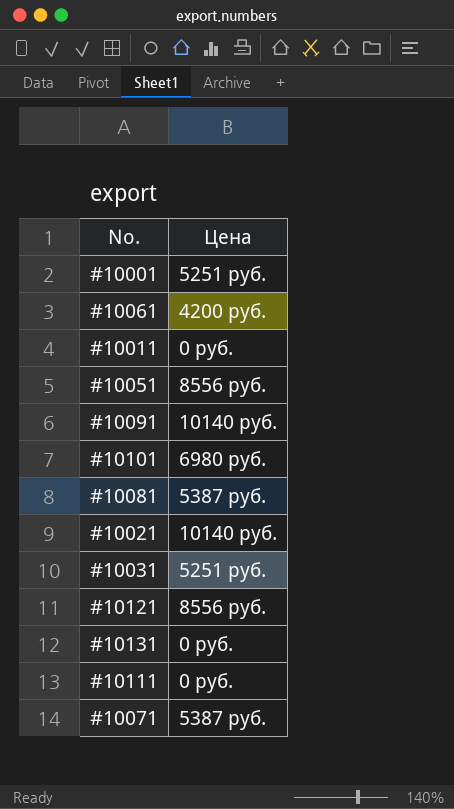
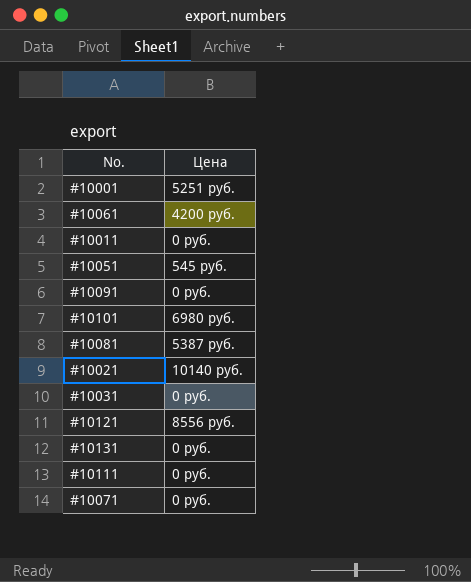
#10051 | Цена: 8556 руб. -> 545 руб.
#10091 | Цена: 10140 руб. -> 0 руб.
#10031 | Цена: 5251 руб. -> 0 руб.
#10071 | Цена: 5387 руб. -> 0 руб.

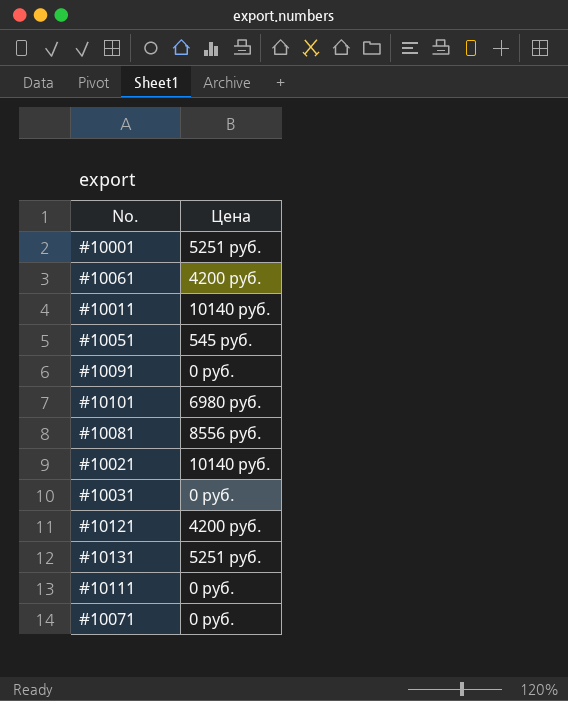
#10011 | Цена: 0 руб. -> 10140 руб.
#10081 | Цена: 5387 руб. -> 8556 руб.
#10121 | Цена: 8556 руб. -> 4200 руб.
#10131 | Цена: 0 руб. -> 5251 руб.

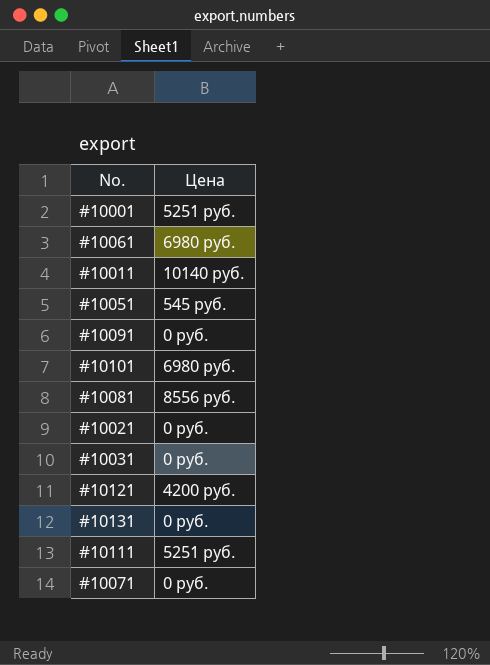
#10061 | Цена: 4200 руб. -> 6980 руб.
#10021 | Цена: 10140 руб. -> 0 руб.
#10131 | Цена: 5251 руб. -> 0 руб.
#10111 | Цена: 0 руб. -> 5251 руб.

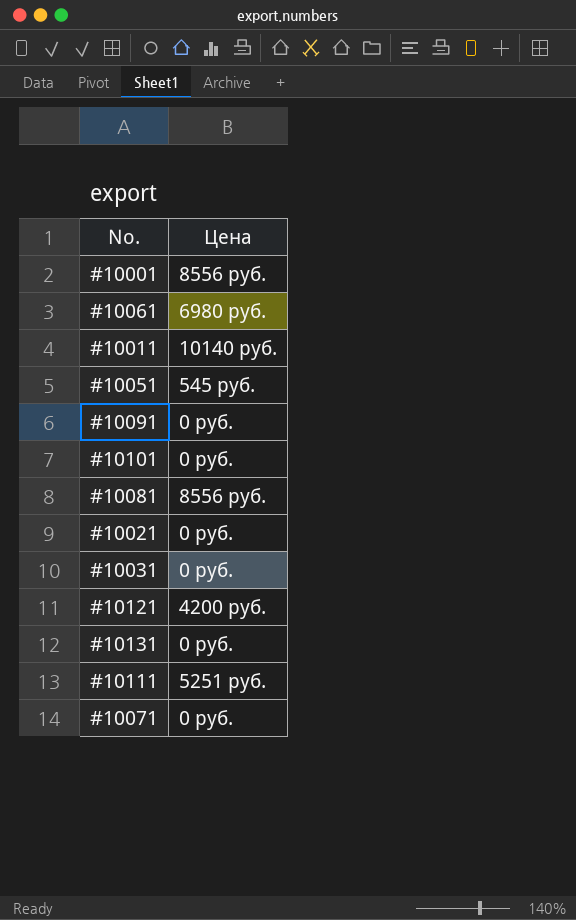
#10001 | Цена: 5251 руб. -> 8556 руб.
#10101 | Цена: 6980 руб. -> 0 руб.

